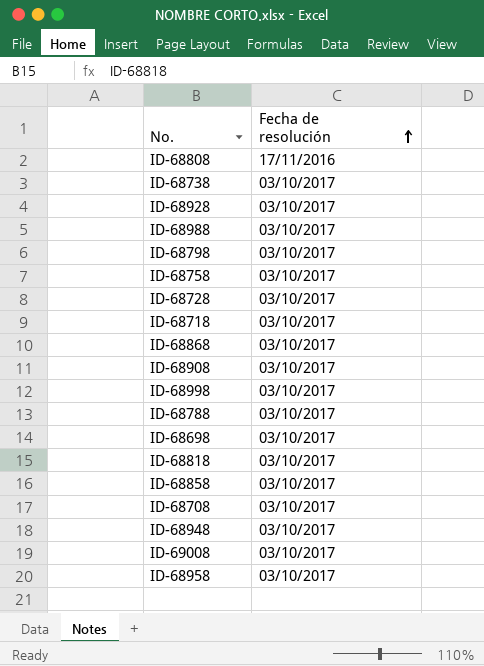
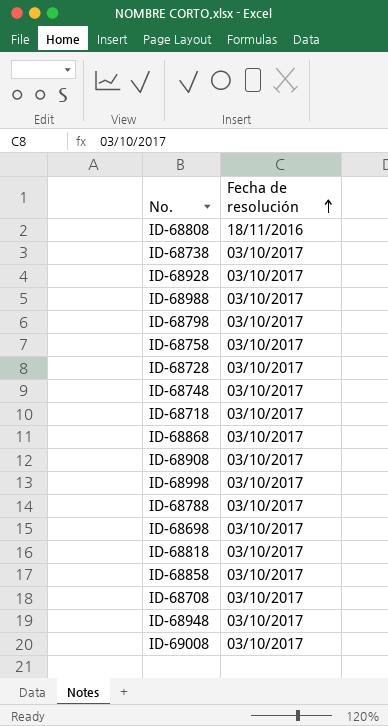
row ID-68958: 03/10/2017 -> none
ID-68808 | Fecha de resolución: 17/11/2016 -> 18/11/2016
row ID-68748: none -> 03/10/2017

